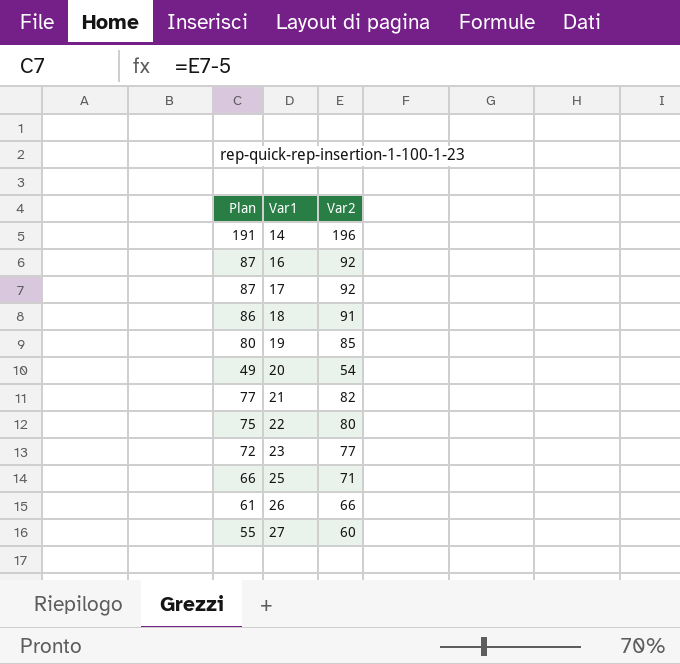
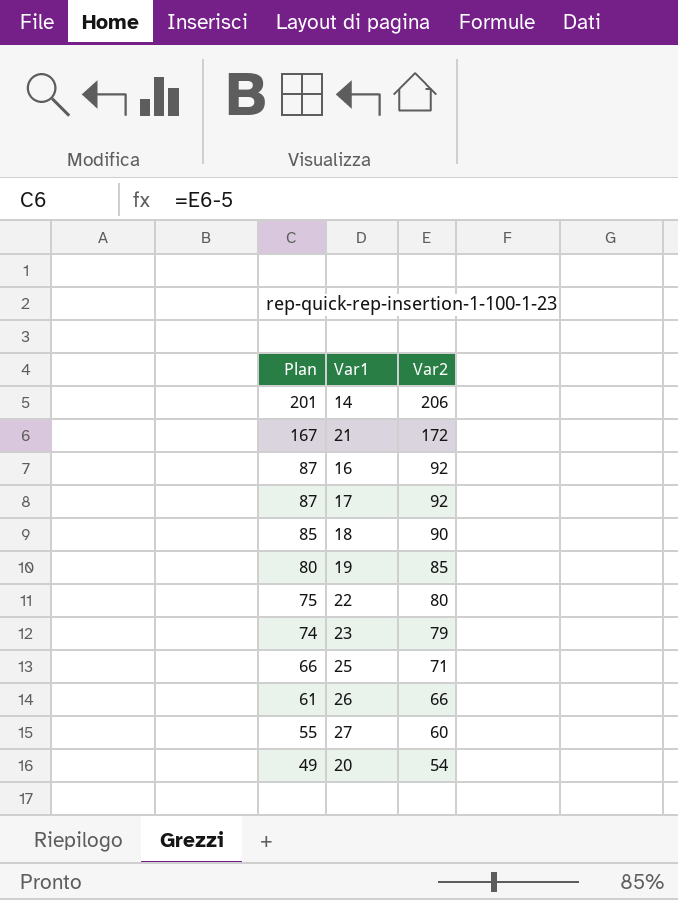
row order: Var1 ascending -> Plan descending
14 | Plan: 191 -> 201
14 | Var2: 196 -> 206
21 | Plan: 77 -> 167
21 | Var2: 82 -> 172
18 | Plan: 86 -> 85
18 | Var2: 91 -> 90
23 | Plan: 72 -> 74
23 | Var2: 77 -> 79

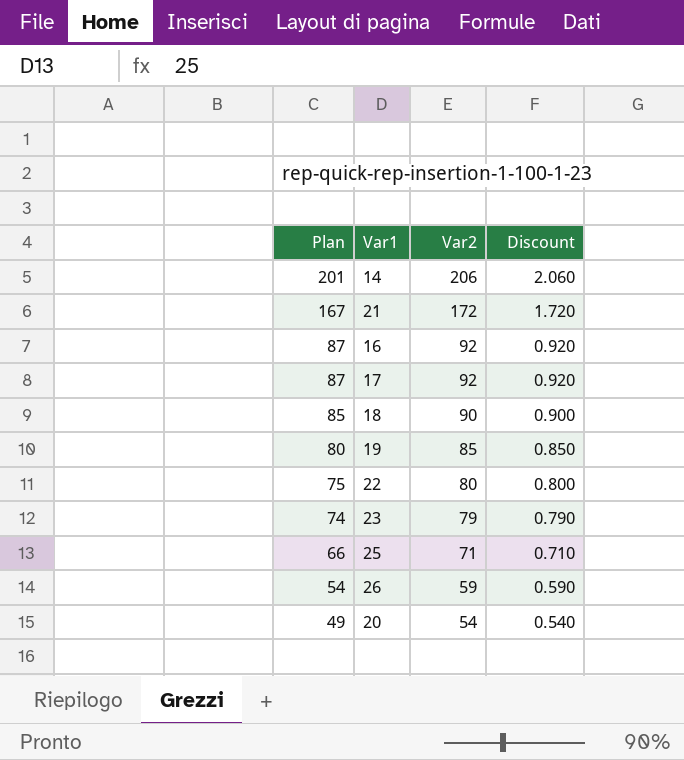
column Discount | formula: none -> [Var2] * 0.01
row 27: 55 | 60 -> none
26 | Plan: 61 -> 54
26 | Var2: 66 -> 59

